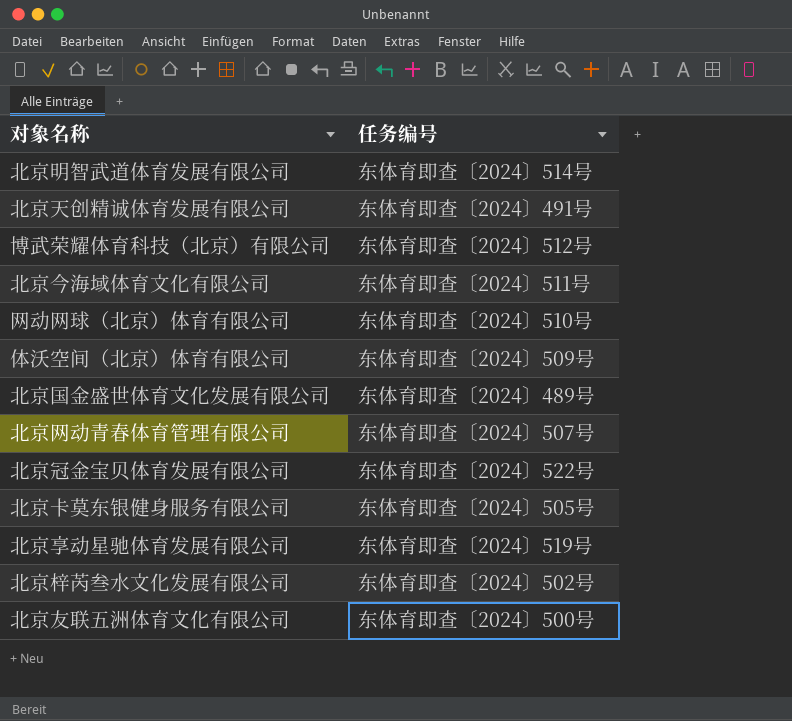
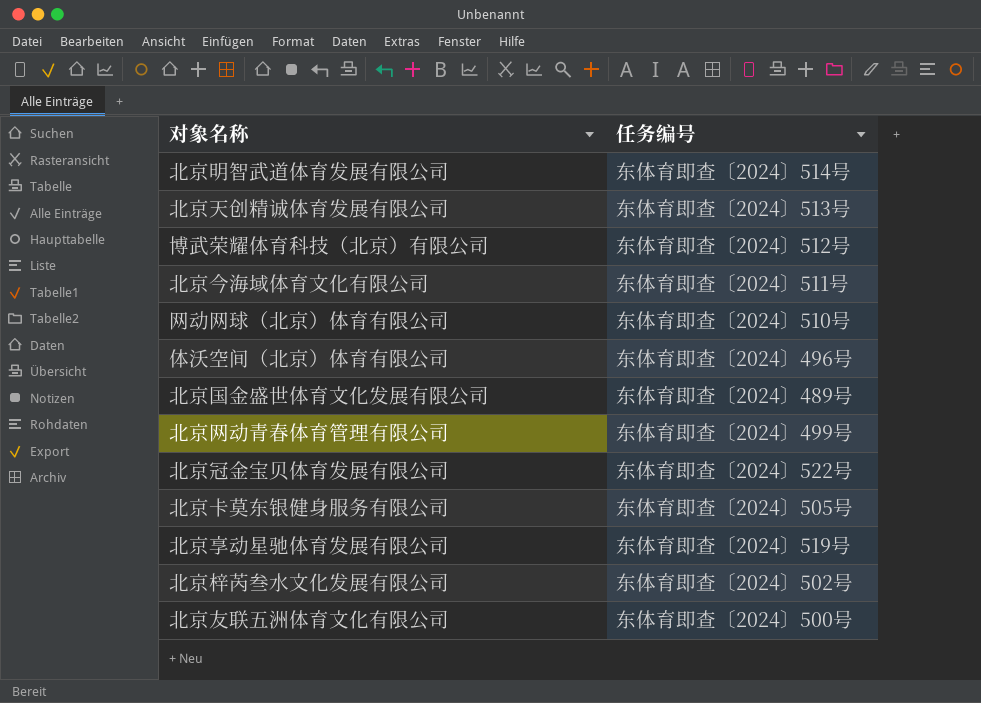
北京天创精诚体育发展有限公司 | 任务编号: 东体育即查〔2024〕491号 -> 东体育即查〔2024〕513号
体沃空间（北京）体育有限公司 | 任务编号: 东体育即查〔2024〕509号 -> 东体育即查〔2024〕496号
北京网动青春体育管理有限公司 | 任务编号: 东体育即查〔2024〕507号 -> 东体育即查〔2024〕499号

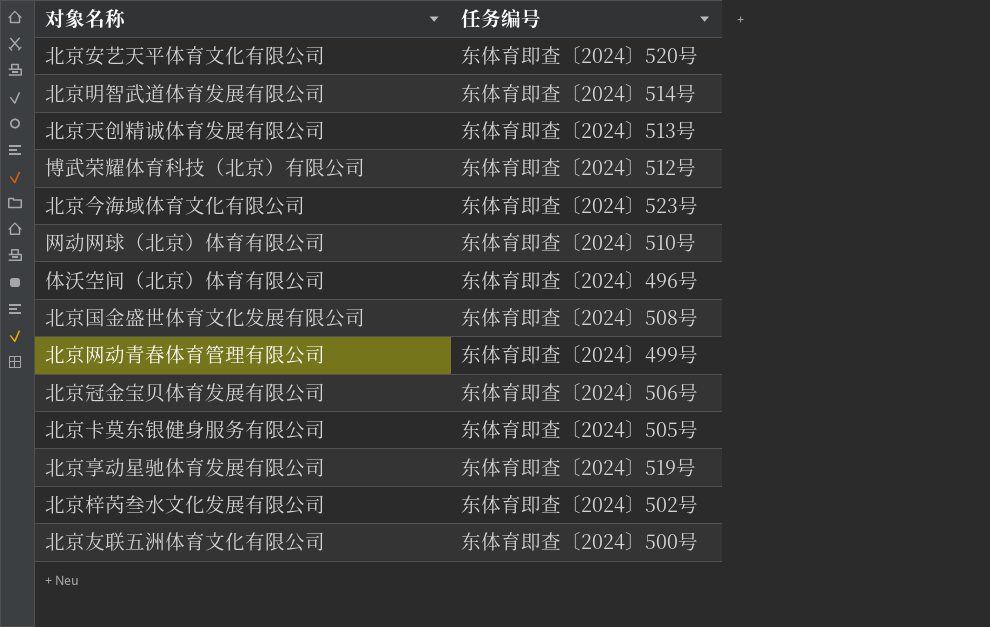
row 北京安艺天平体育文化有限公司: none -> 东体育即查〔2024〕520号
北京今海域体育文化有限公司 | 任务编号: 东体育即查〔2024〕511号 -> 东体育即查〔2024〕523号
北京国金盛世体育文化发展有限公司 | 任务编号: 东体育即查〔2024〕489号 -> 东体育即查〔2024〕508号
北京冠金宝贝体育发展有限公司 | 任务编号: 东体育即查〔2024〕522号 -> 东体育即查〔2024〕506号

